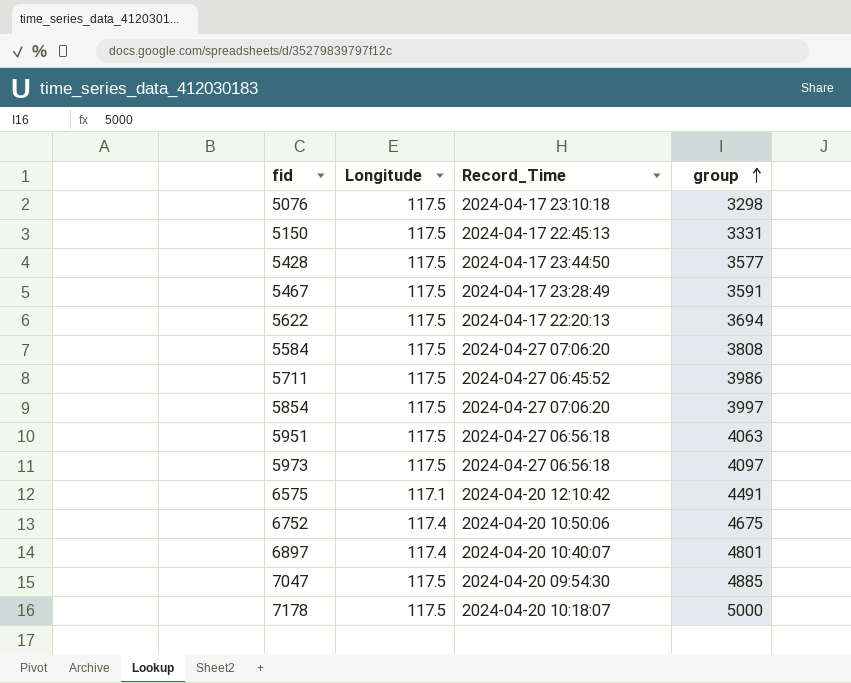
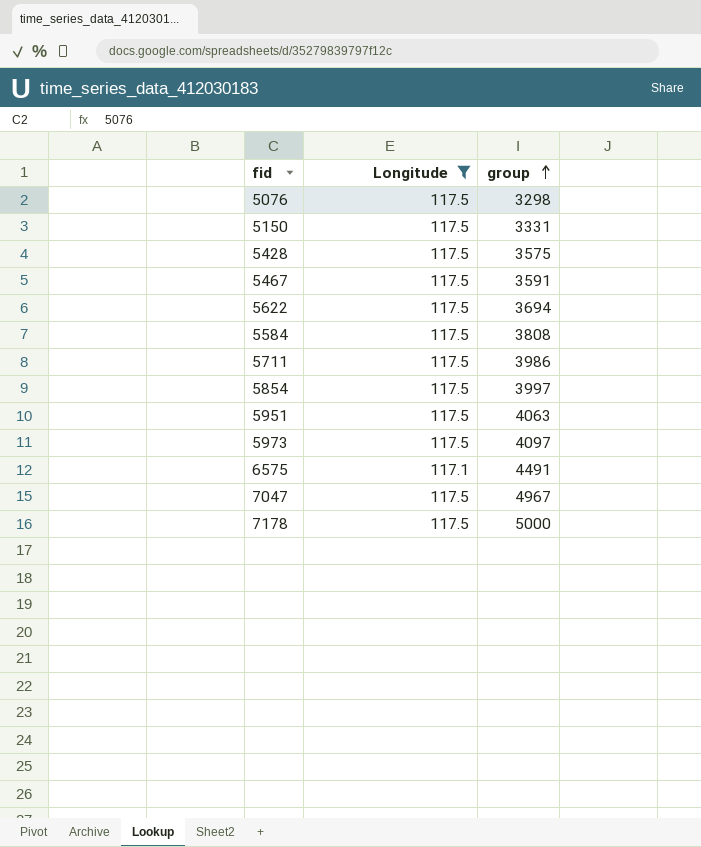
filter: none -> Longitude != 117.4
column Record_Time | position: 3 -> none
5428 | group: 3577 -> 3575
7047 | group: 4885 -> 4967

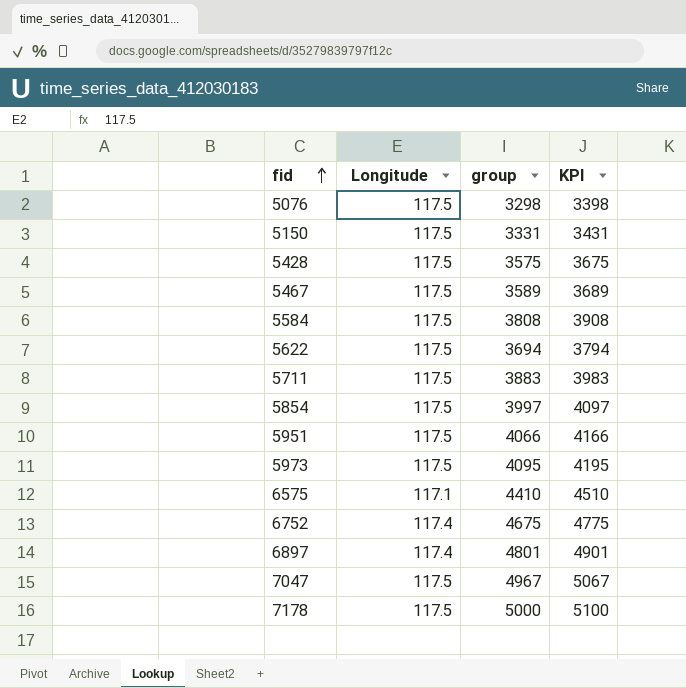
filter: Longitude != 117.4 -> none
row order: group ascending -> fid ascending
column KPI | formula: none -> [group] + 100
5467 | group: 3591 -> 3589
5711 | group: 3986 -> 3883
5951 | group: 4063 -> 4066
5973 | group: 4097 -> 4095
6575 | group: 4491 -> 4410

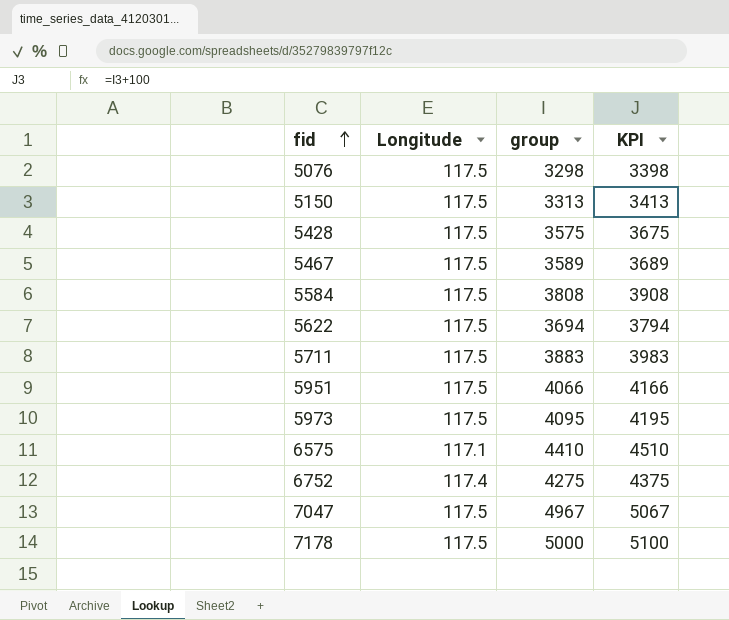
row 5854: 117.5 | 3997 | 4097 -> none
row 6897: 117.4 | 4801 | 4901 -> none
5150 | group: 3331 -> 3313
5150 | KPI: 3431 -> 3413
6752 | group: 4675 -> 4275
6752 | KPI: 4775 -> 4375

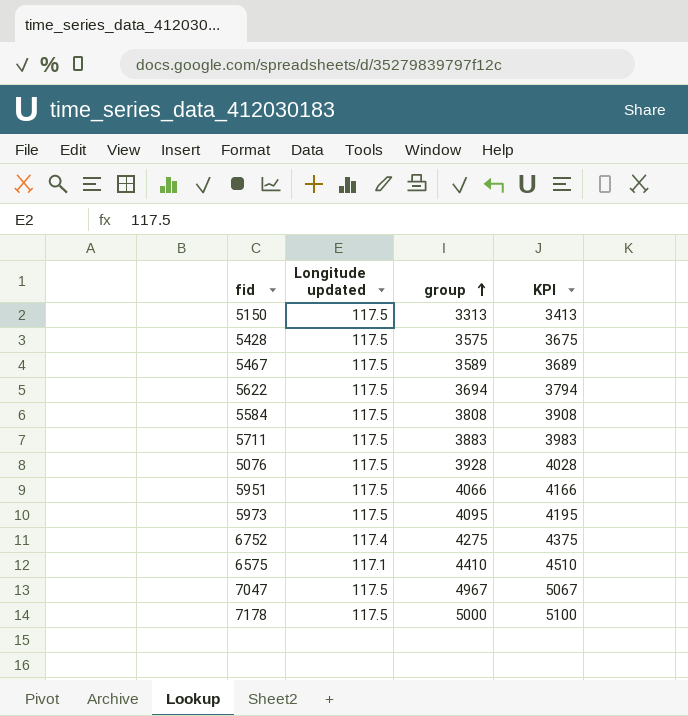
row order: fid ascending -> group ascending
column name: Longitude -> Longitude updated
5076 | group: 3298 -> 3928
5076 | KPI: 3398 -> 4028

